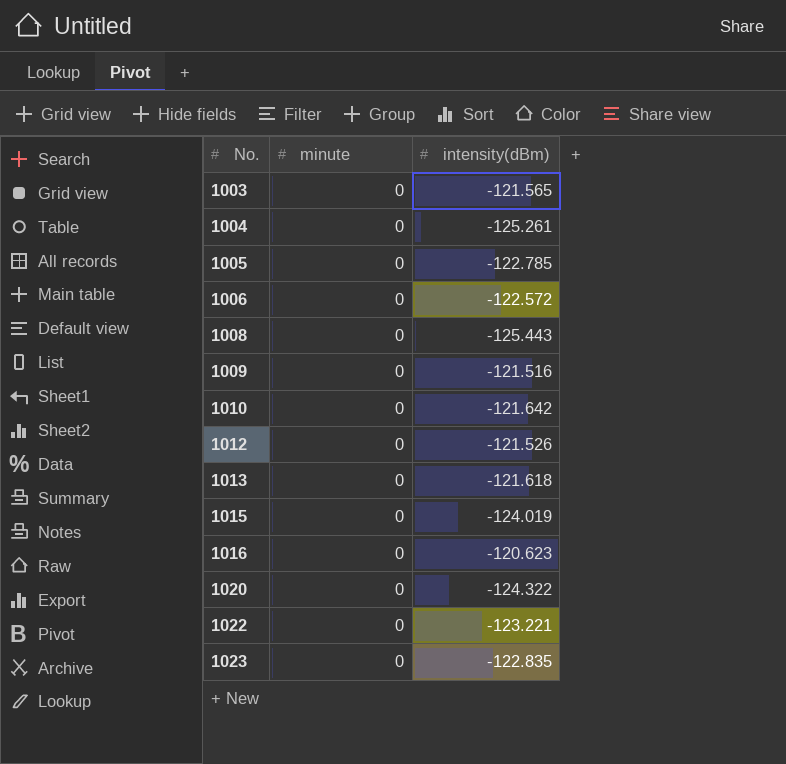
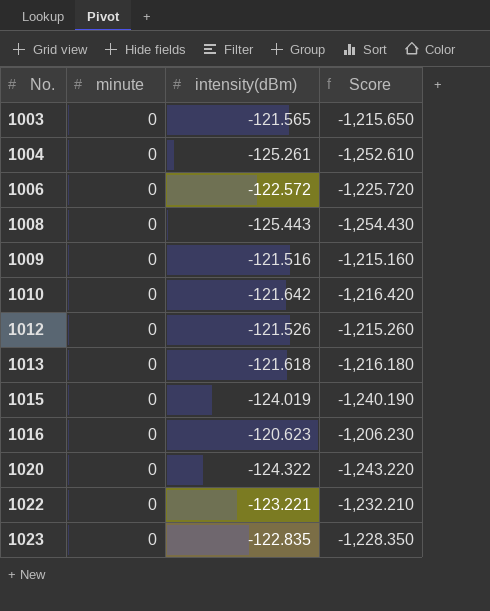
column Score | formula: none -> [intensity(dBm)] * 10
row 1005: 0 | -122.785 -> none

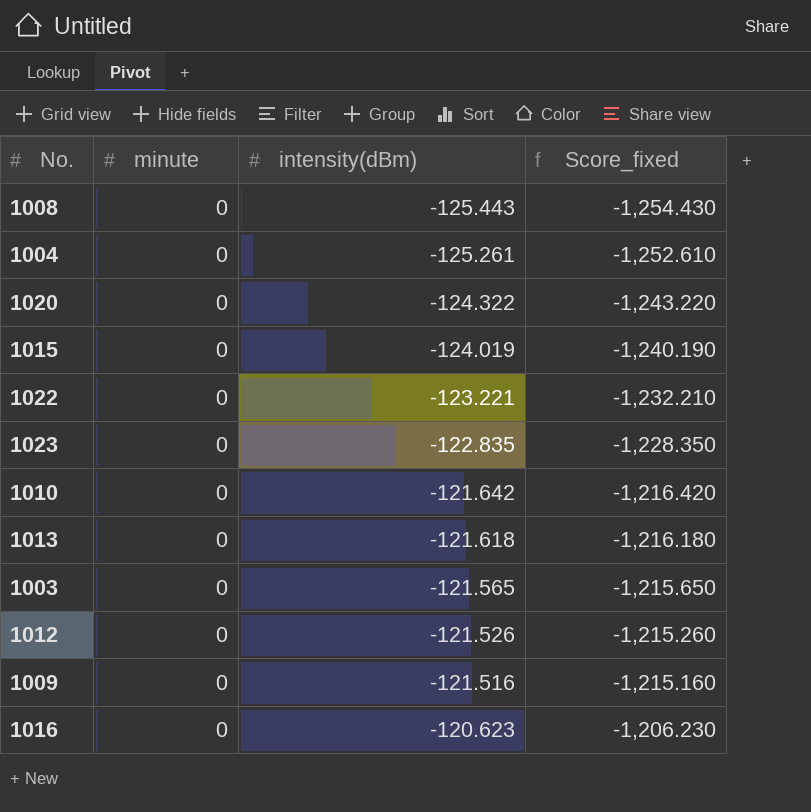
row order: No. ascending -> intensity(dBm) ascending
column name: Score -> Score_fixed
row 1006: 0 | -122.572 | -1,225.720 -> none

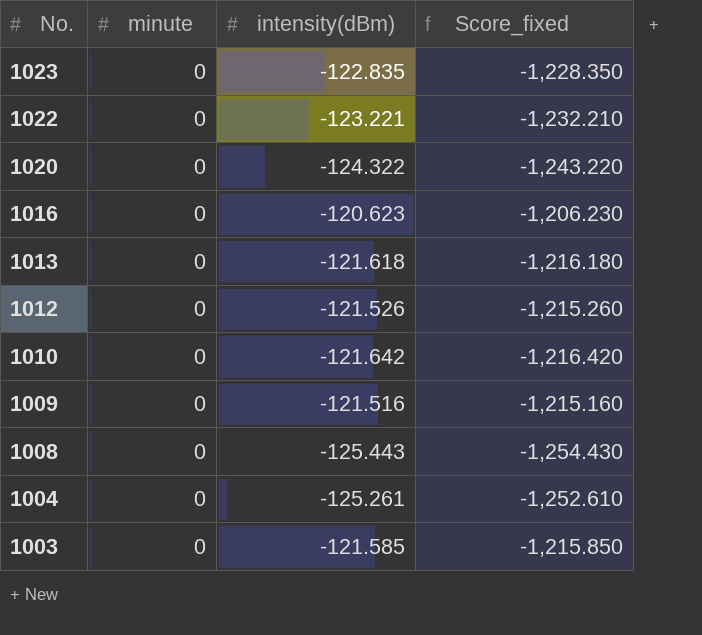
row order: intensity(dBm) ascending -> No. descending
row 1015: 0 | -124.019 | -1,240.190 -> none
1003 | intensity(dBm): -121.565 -> -121.585
1003 | Score_fixed: -1,215.650 -> -1,215.850

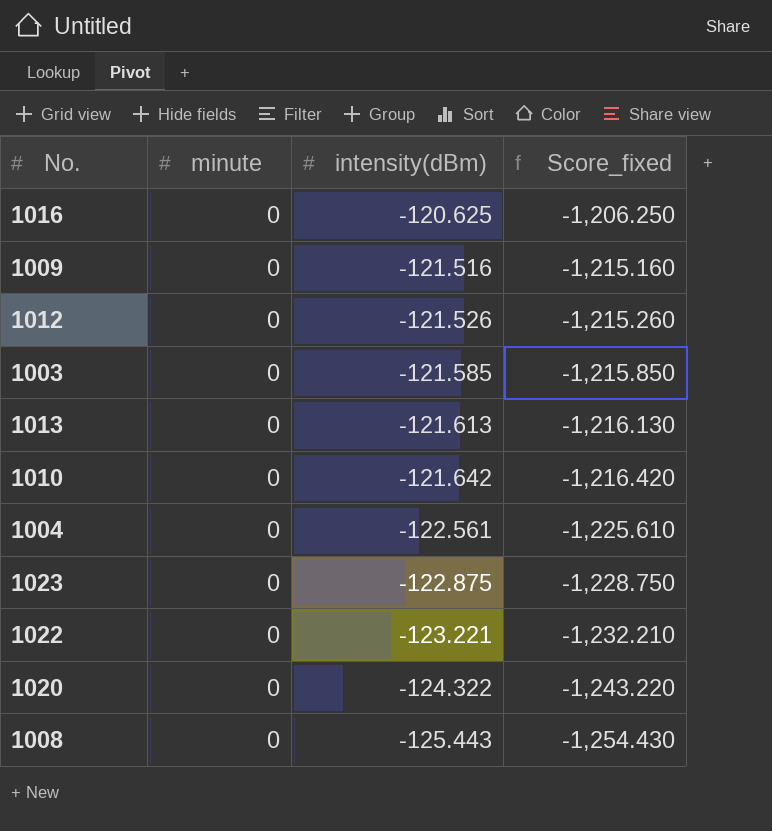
row order: No. descending -> intensity(dBm) descending
1016 | intensity(dBm): -120.623 -> -120.625
1016 | Score_fixed: -1,206.230 -> -1,206.250
1013 | intensity(dBm): -121.618 -> -121.613
1013 | Score_fixed: -1,216.180 -> -1,216.130
1004 | intensity(dBm): -125.261 -> -122.561
1004 | Score_fixed: -1,252.610 -> -1,225.610
1023 | intensity(dBm): -122.835 -> -122.875
1023 | Score_fixed: -1,228.350 -> -1,228.750

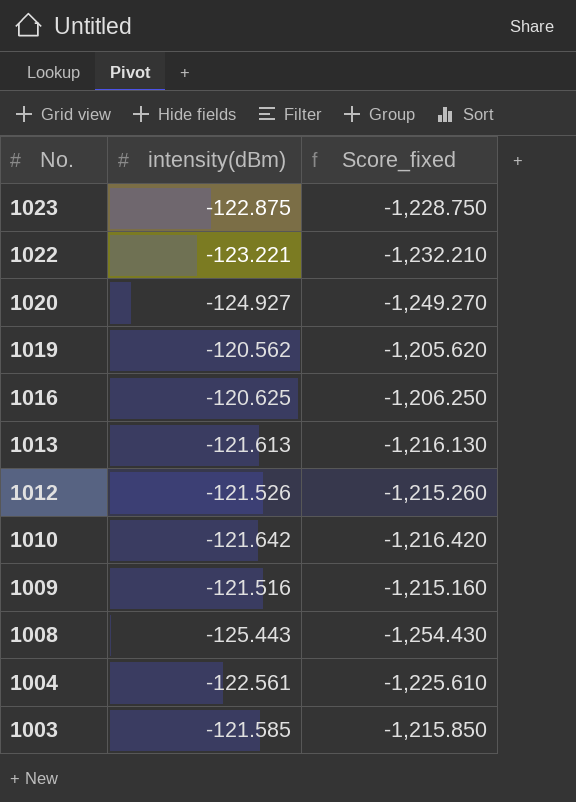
row order: intensity(dBm) descending -> No. descending
column minute | position: 2 -> none
1020 | intensity(dBm): -124.322 -> -124.927
1020 | Score_fixed: -1,243.220 -> -1,249.270
row 1019: none -> -120.562 | -1,205.620

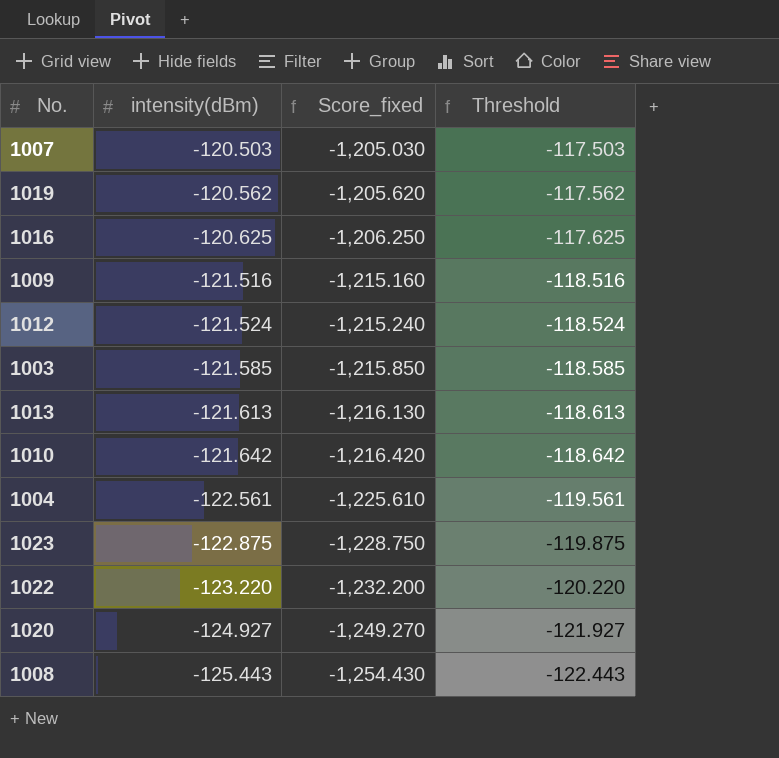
row order: No. descending -> intensity(dBm) descending
column Threshold | formula: none -> [intensity(dBm)] + 3
row 1007: none -> -120.503 | -1,205.030 | -117.503
1012 | intensity(dBm): -121.526 -> -121.524
1012 | Score_fixed: -1,215.260 -> -1,215.240
1022 | intensity(dBm): -123.221 -> -123.220
1022 | Score_fixed: -1,232.210 -> -1,232.200

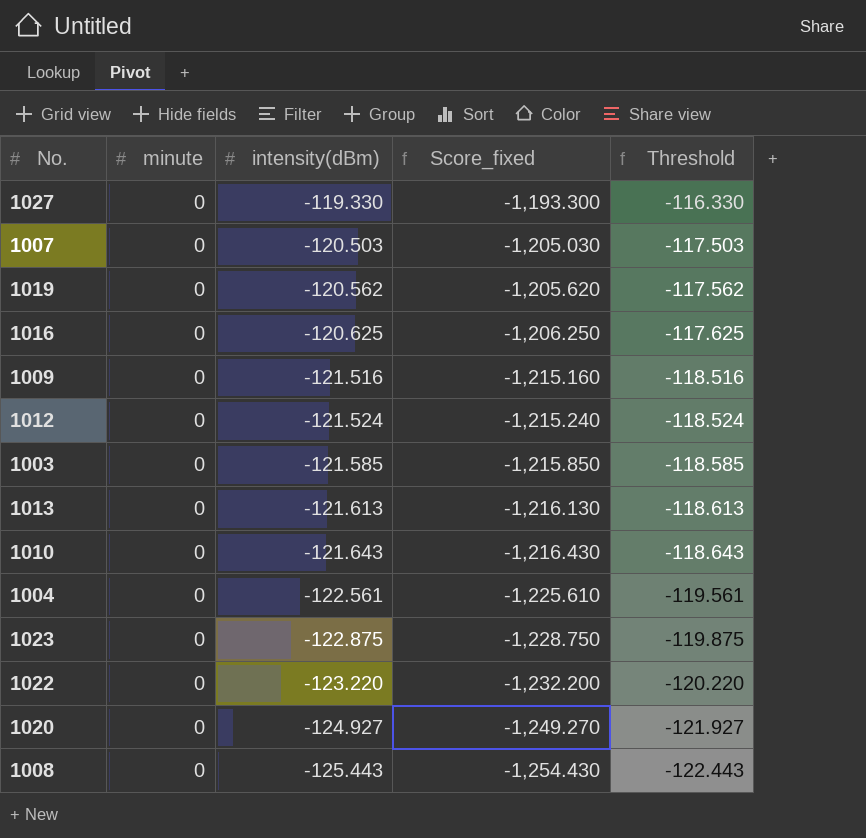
column minute | position: none -> 2
row 1027: none -> 0 | -119.330 | -1,193.300 | -116.330
1010 | intensity(dBm): -121.642 -> -121.643
1010 | Score_fixed: -1,216.420 -> -1,216.430
1010 | Threshold: -118.642 -> -118.643

